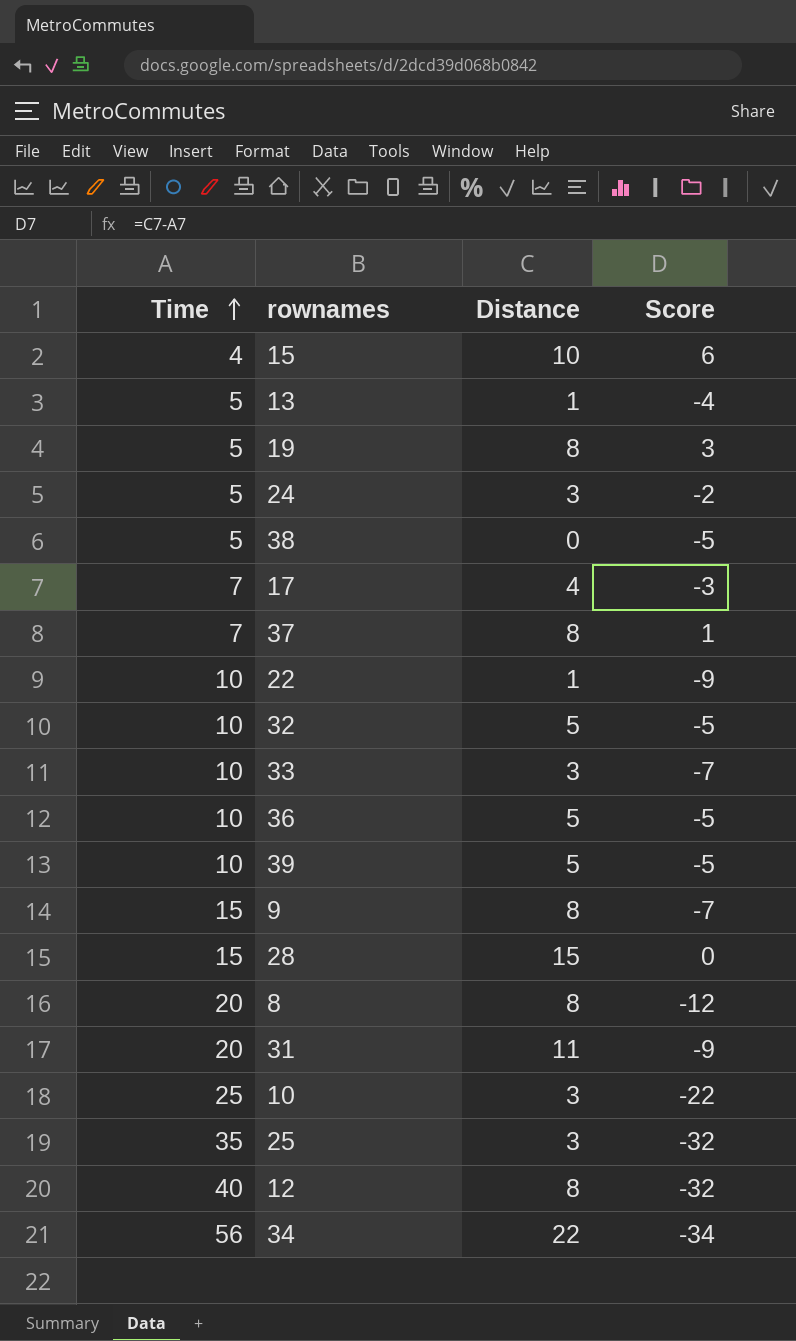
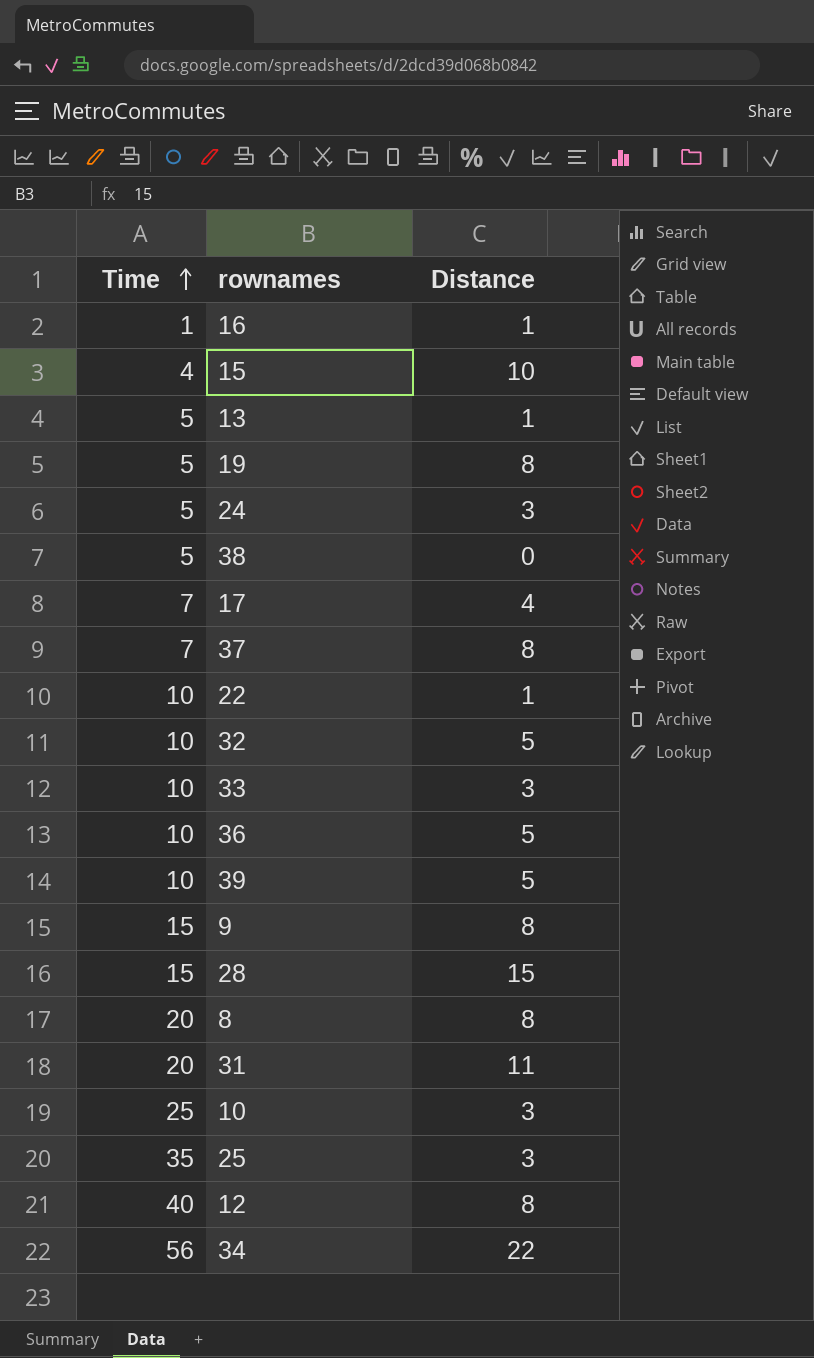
column Score | formula: [Distance] - [Time] -> none
row 16: none -> 1 | 1

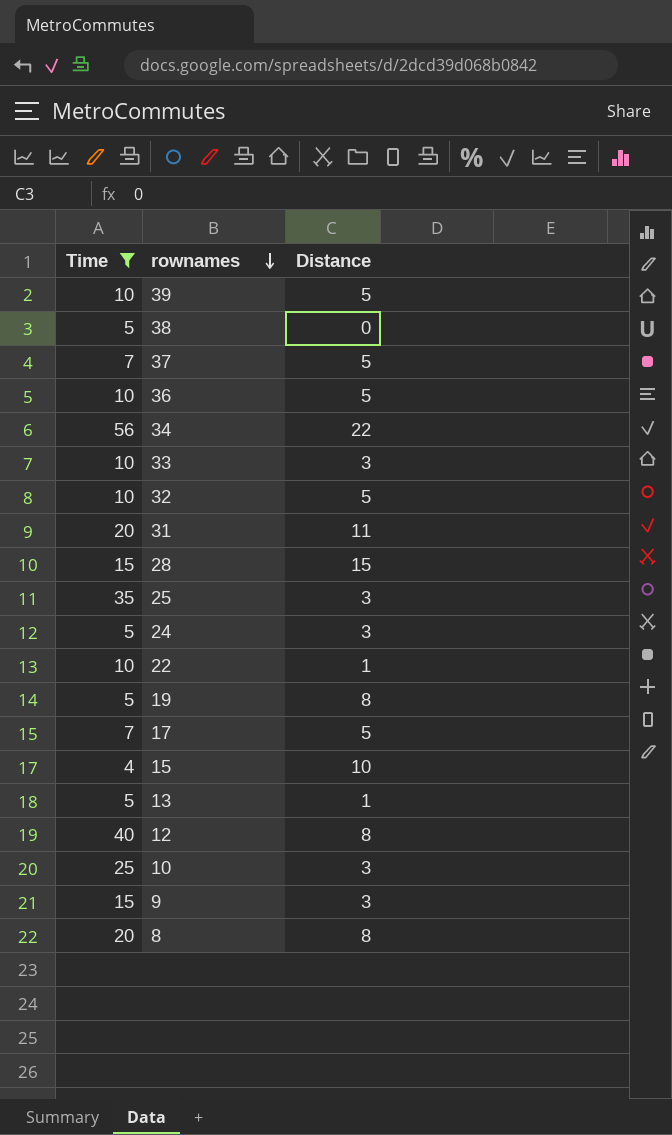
filter: none -> Time != 1
row order: Time ascending -> rownames descending
37 | Distance: 8 -> 5
17 | Distance: 4 -> 5
9 | Distance: 8 -> 3

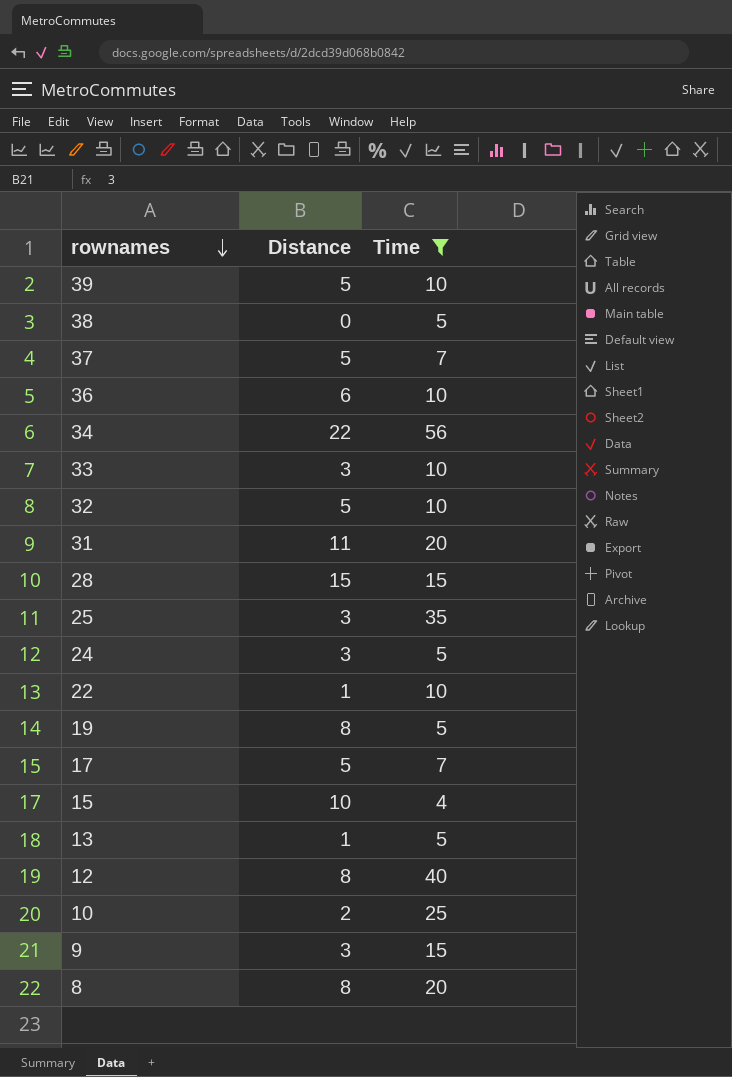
column Time | position: 1 -> 3
36 | Distance: 5 -> 6
10 | Distance: 3 -> 2

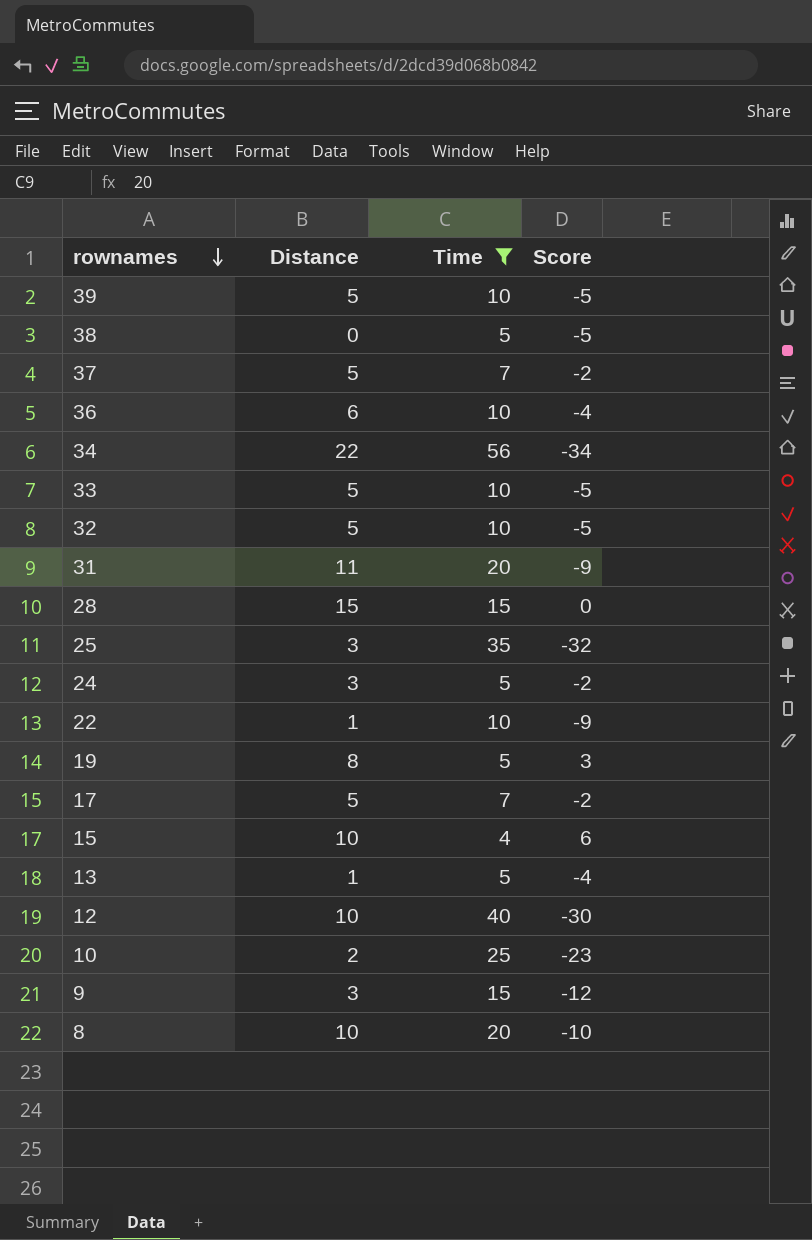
column Score | formula: none -> [Distance] - [Time]
33 | Distance: 3 -> 5
12 | Distance: 8 -> 10
8 | Distance: 8 -> 10

